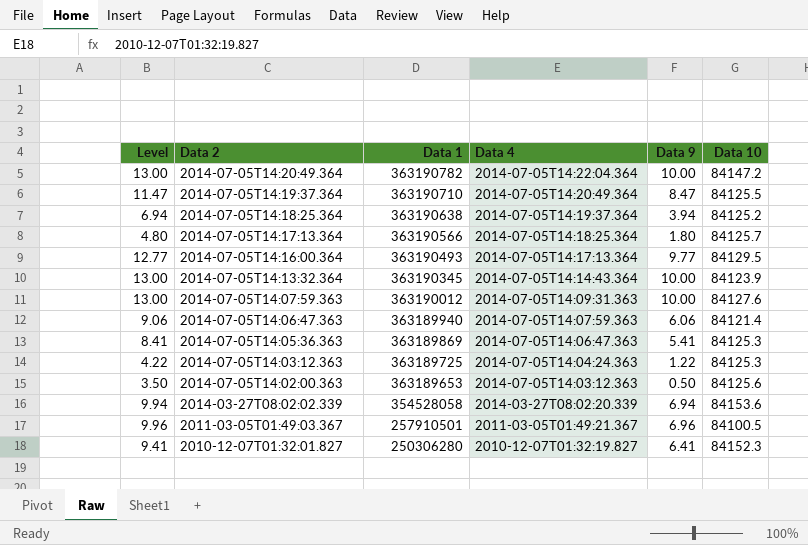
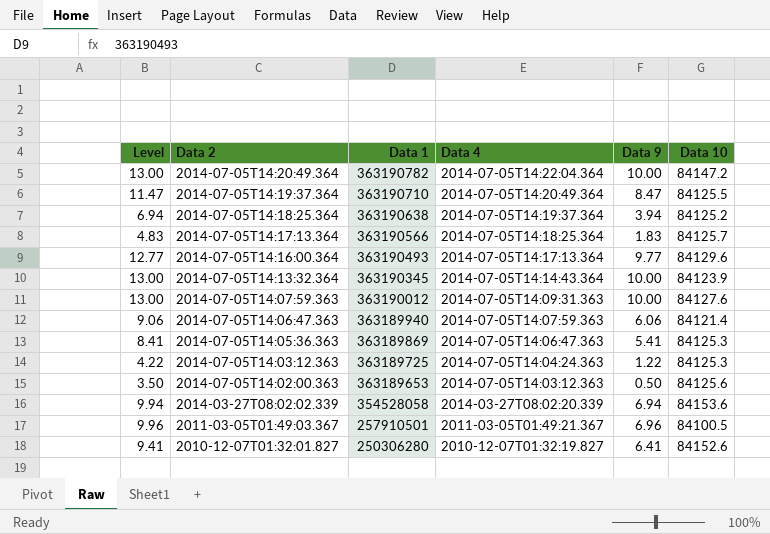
2014-07-05T14:17:13.364 | Level: 4.80 -> 4.83
2014-07-05T14:17:13.364 | Data 9: 1.80 -> 1.83
2014-07-05T14:16:00.364 | Data 10: 84129.5 -> 84129.6
2010-12-07T01:32:01.827 | Data 10: 84152.3 -> 84152.6

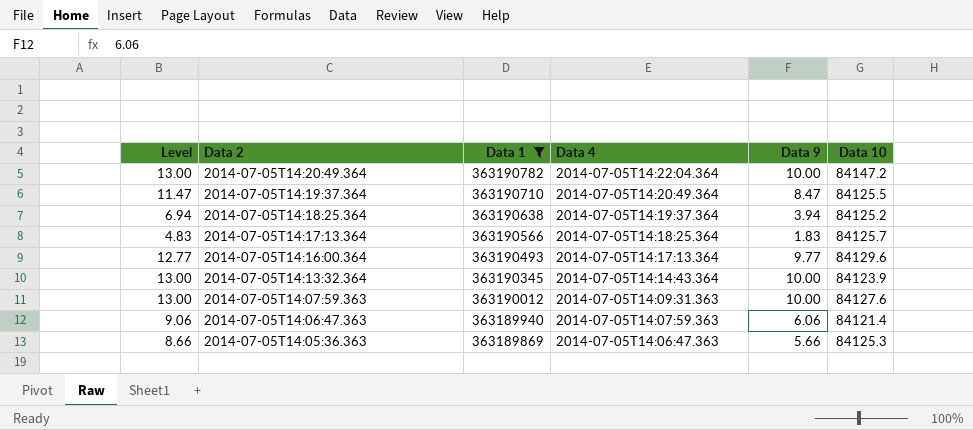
filter: none -> Data 1 >= 363189869
2014-07-05T14:05:36.363 | Level: 8.41 -> 8.66
2014-07-05T14:05:36.363 | Data 9: 5.41 -> 5.66

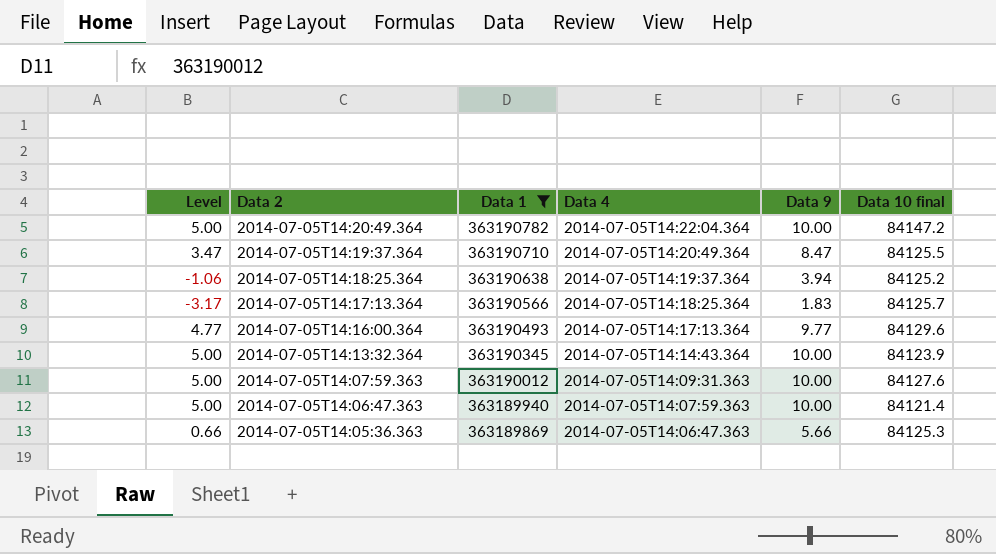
column Level | formula: [Data 9] + 3 -> [Data 9] - 5
column name: Data 10 -> Data 10 final
2014-07-05T14:06:47.363 | Data 9: 6.06 -> 10.00

